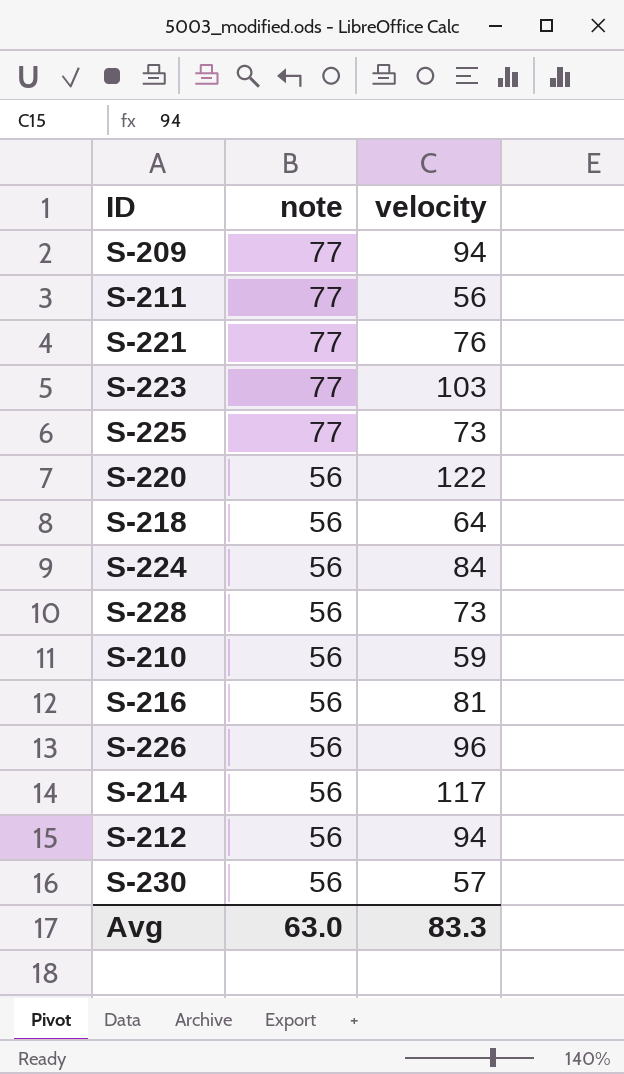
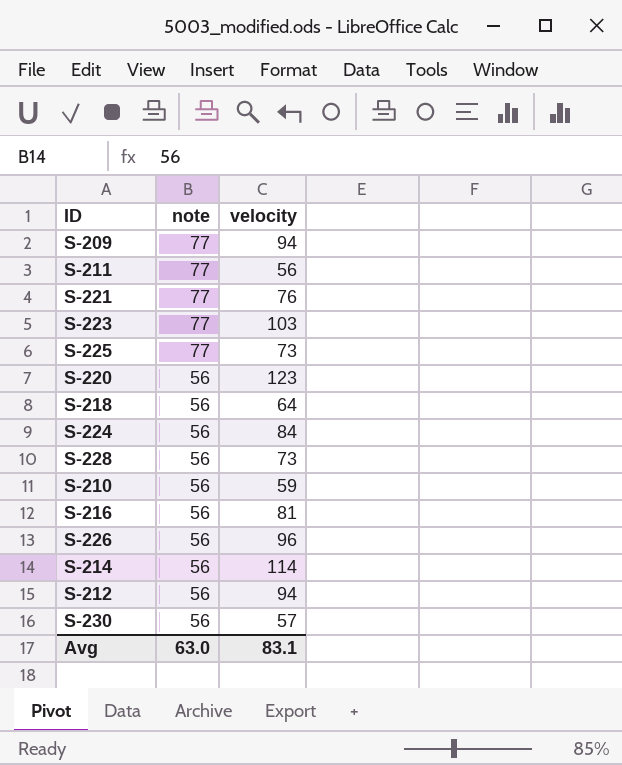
S-220 | velocity: 122 -> 123
S-214 | velocity: 117 -> 114
Avg | velocity: 83.3 -> 83.1

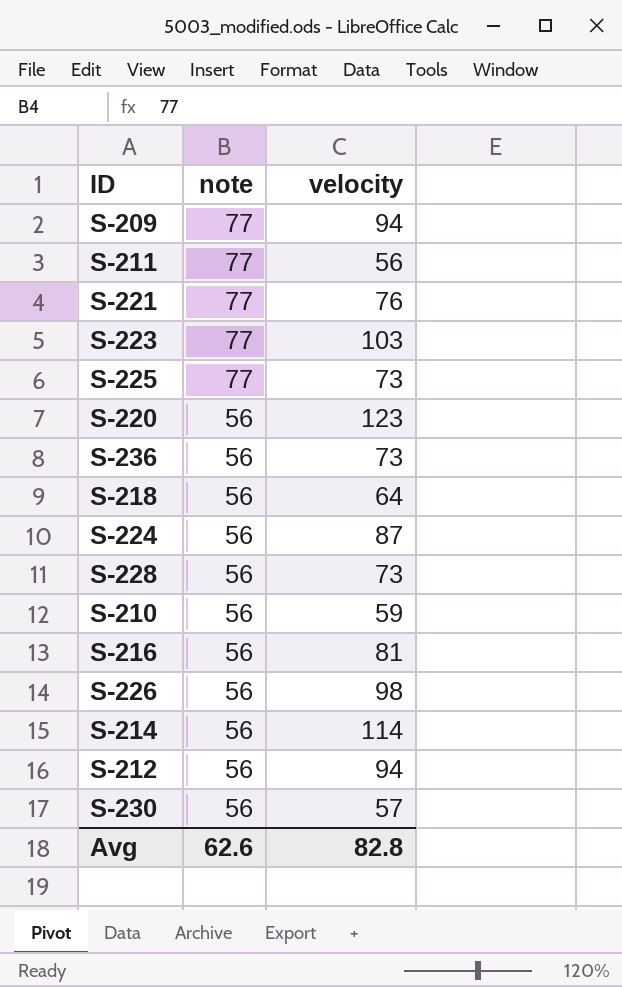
row S-236: none -> 56 | 73
S-224 | velocity: 84 -> 87
S-226 | velocity: 96 -> 98
Avg | note: 63.0 -> 62.6
Avg | velocity: 83.1 -> 82.8

